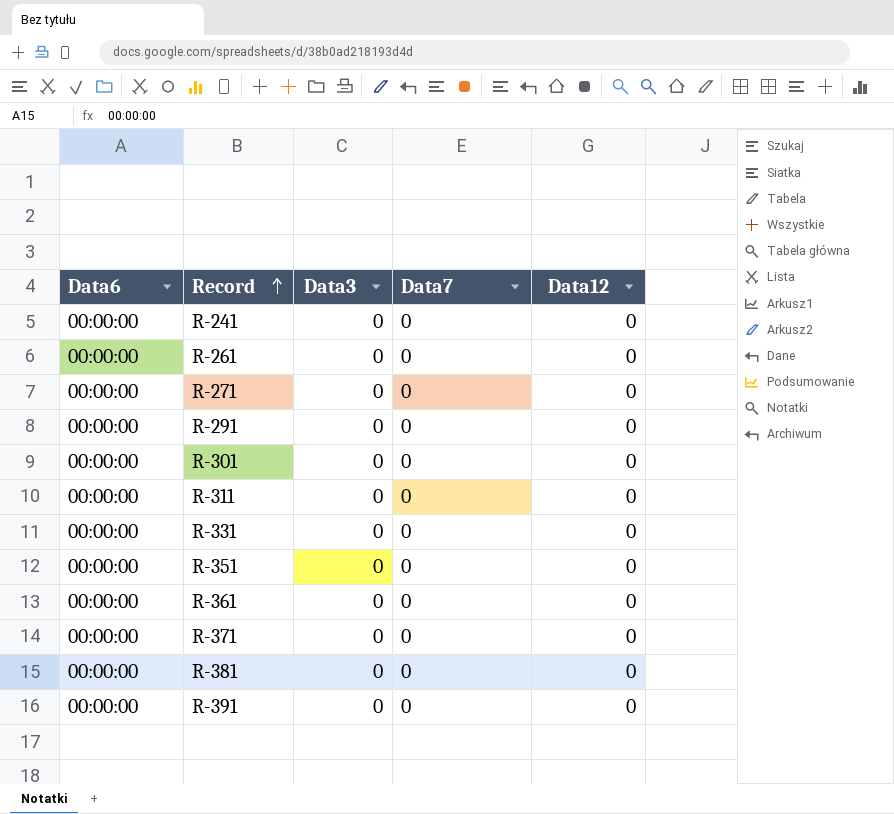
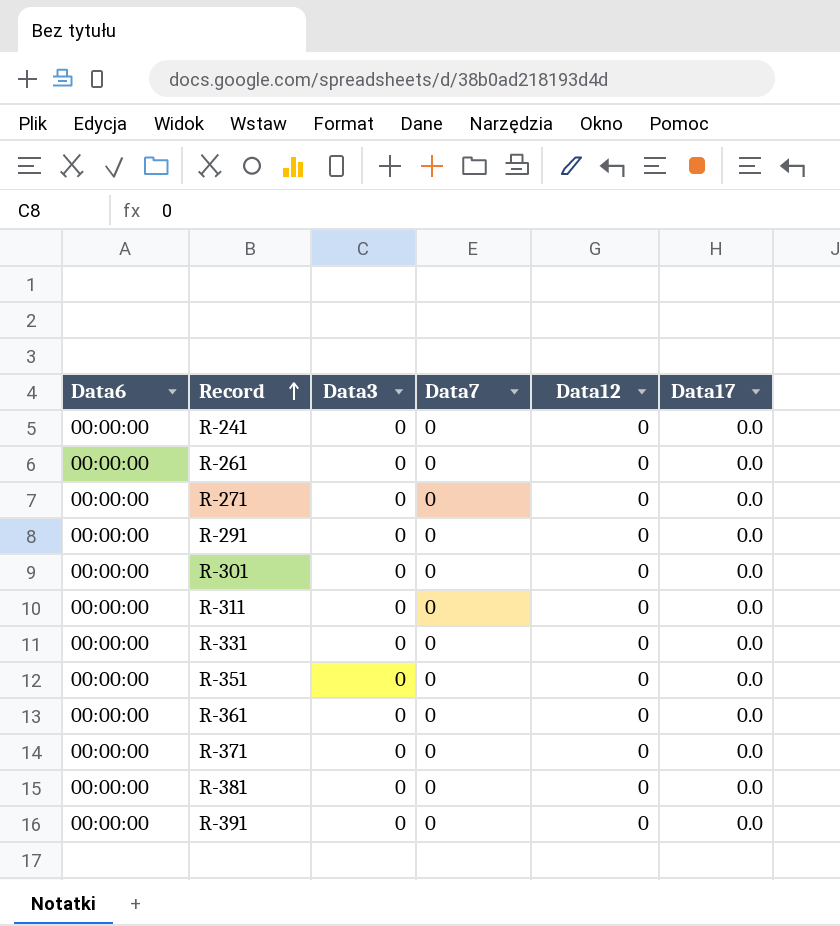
column Data17 | position: none -> 6

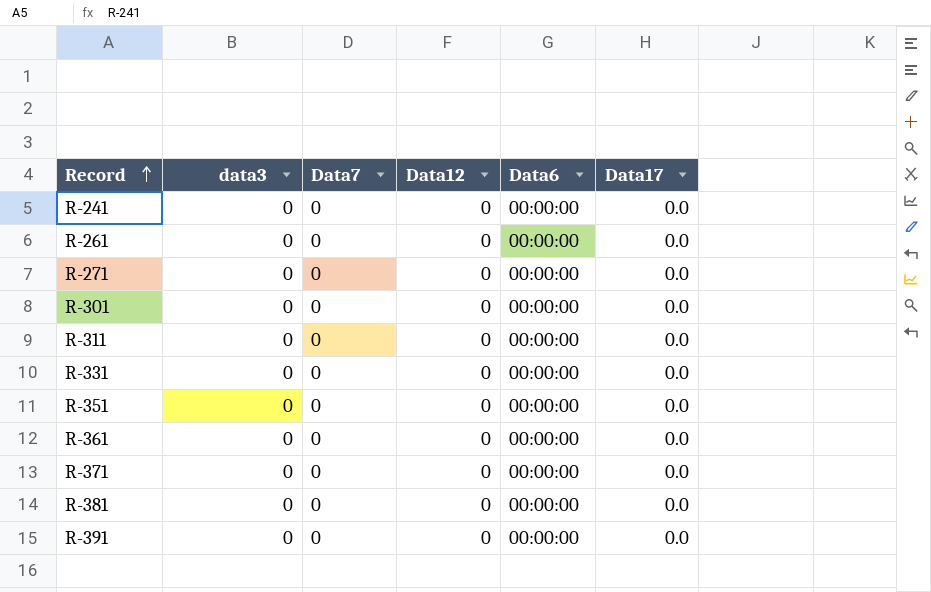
column name: Data3 -> data3
column Data6 | position: 1 -> 5
row R-291: 00:00:00 | 0 | 0 | 0 | 0.0 -> none

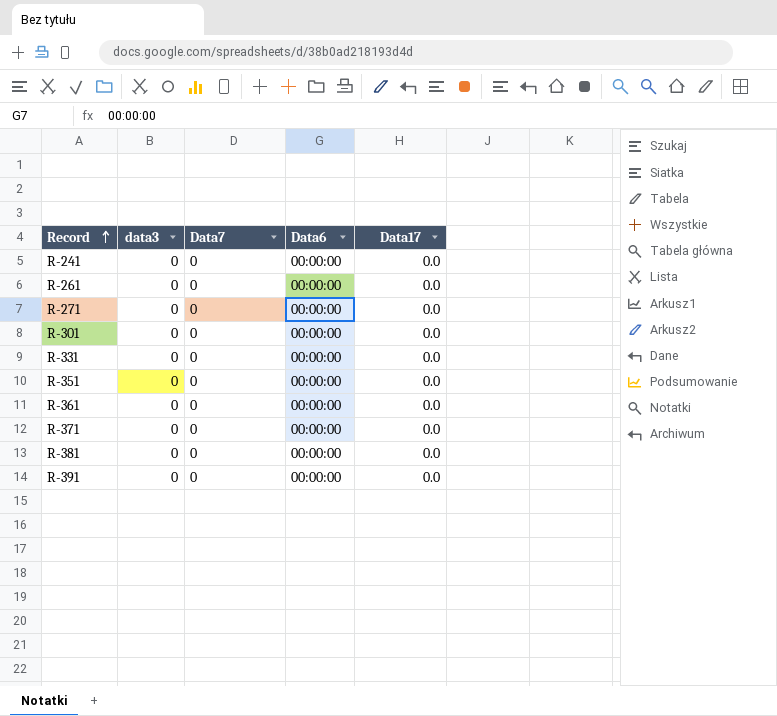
column Data12 | position: 4 -> none
row R-311: 0 | 0 | 0 | 00:00:00 | 0.0 -> none

